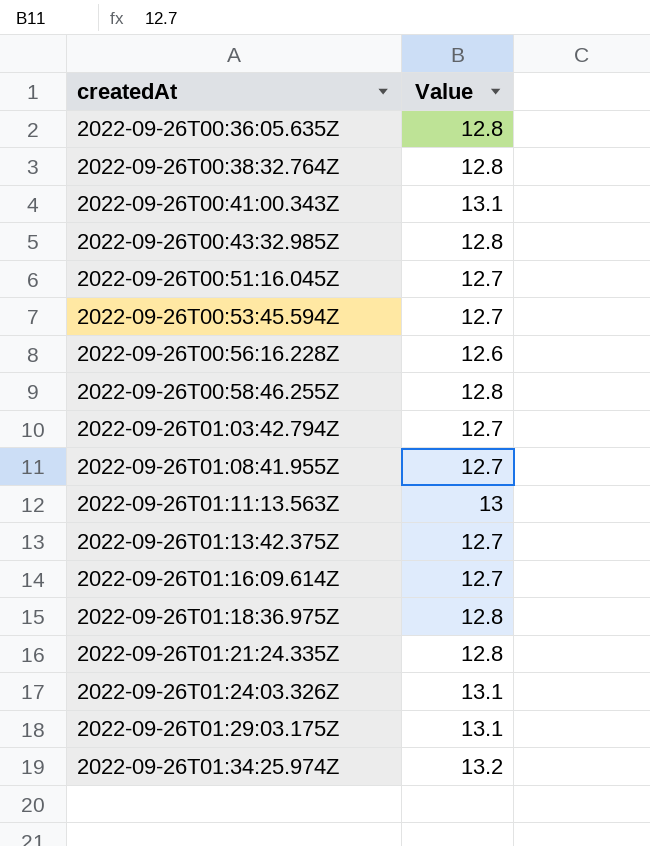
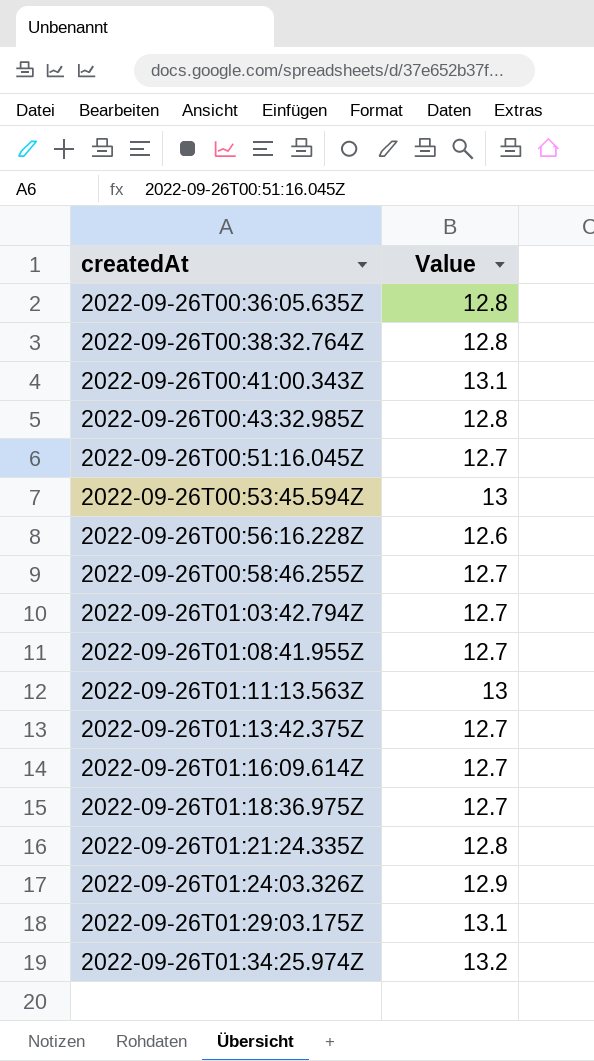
2022-09-26T00:53:45.594Z | Value: 12.7 -> 13
2022-09-26T00:58:46.255Z | Value: 12.8 -> 12.7
2022-09-26T01:18:36.975Z | Value: 12.8 -> 12.7
2022-09-26T01:24:03.326Z | Value: 13.1 -> 12.9

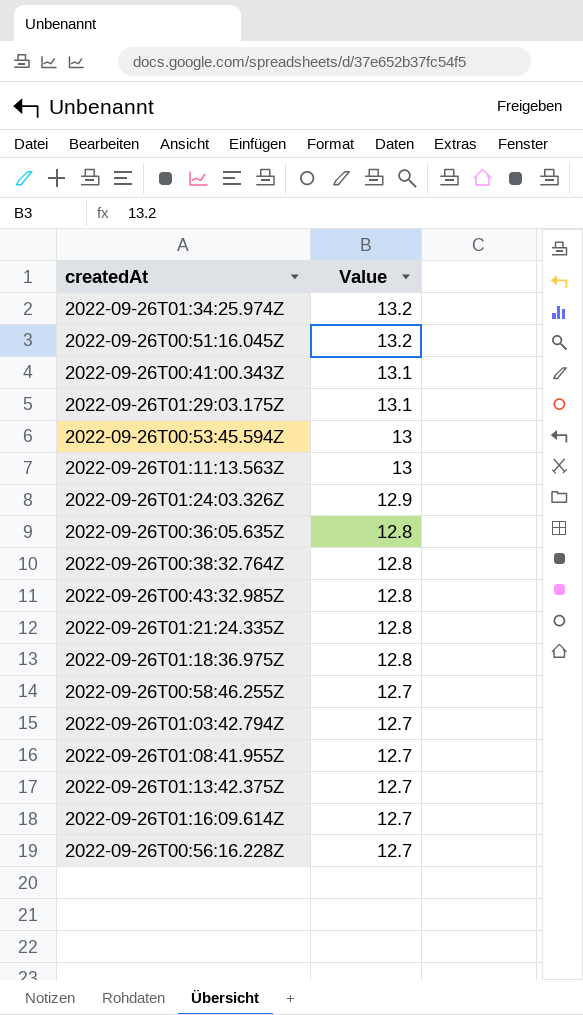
row order: createdAt ascending -> Value descending
2022-09-26T00:51:16.045Z | Value: 12.7 -> 13.2
2022-09-26T01:18:36.975Z | Value: 12.7 -> 12.8
2022-09-26T00:56:16.228Z | Value: 12.6 -> 12.7

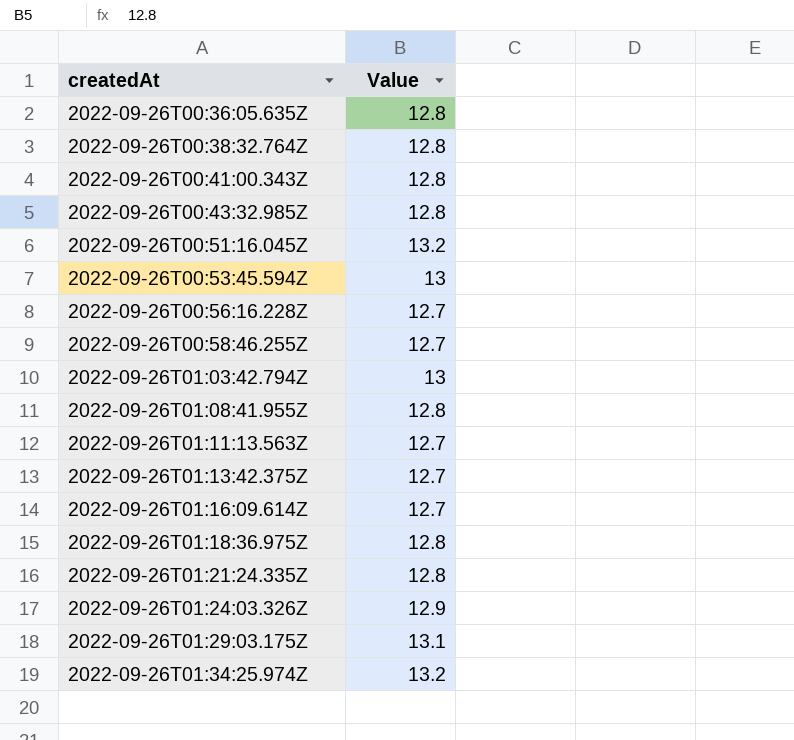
row order: Value descending -> createdAt ascending
2022-09-26T00:41:00.343Z | Value: 13.1 -> 12.8
2022-09-26T01:03:42.794Z | Value: 12.7 -> 13
2022-09-26T01:08:41.955Z | Value: 12.7 -> 12.8
2022-09-26T01:11:13.563Z | Value: 13 -> 12.7

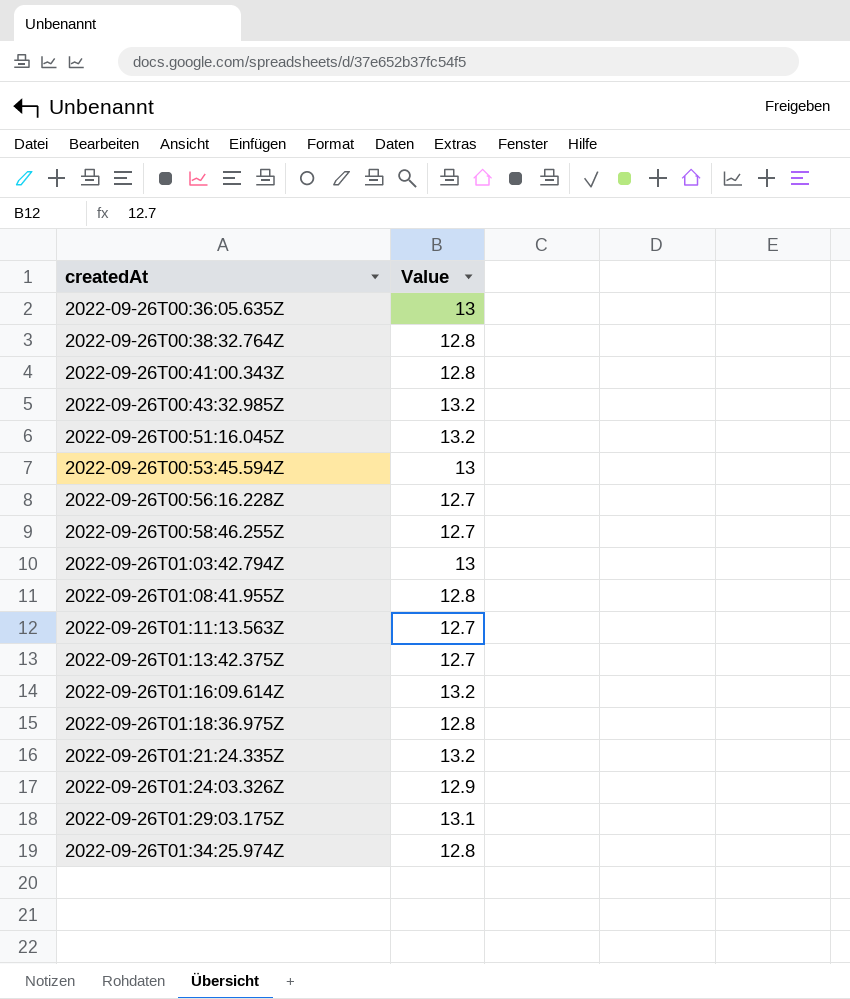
2022-09-26T00:36:05.635Z | Value: 12.8 -> 13
2022-09-26T00:43:32.985Z | Value: 12.8 -> 13.2
2022-09-26T01:16:09.614Z | Value: 12.7 -> 13.2
2022-09-26T01:21:24.335Z | Value: 12.8 -> 13.2
2022-09-26T01:34:25.974Z | Value: 13.2 -> 12.8

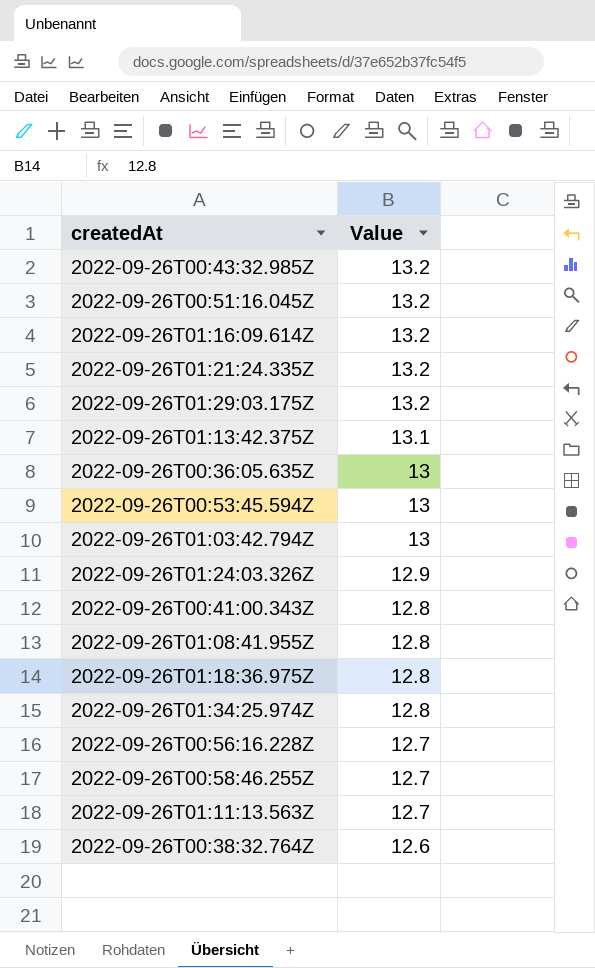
row order: createdAt ascending -> Value descending
2022-09-26T01:29:03.175Z | Value: 13.1 -> 13.2
2022-09-26T01:13:42.375Z | Value: 12.7 -> 13.1
2022-09-26T00:38:32.764Z | Value: 12.8 -> 12.6

